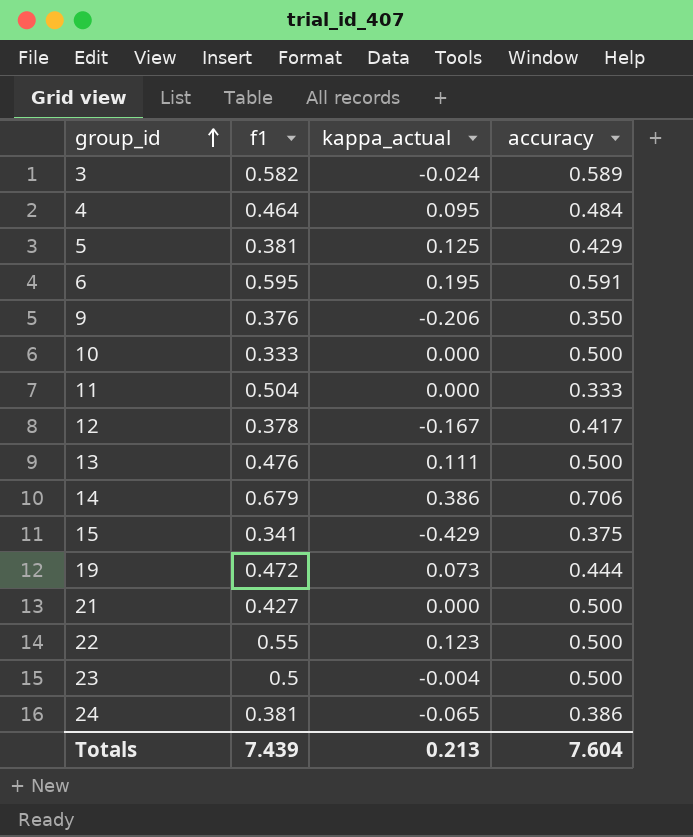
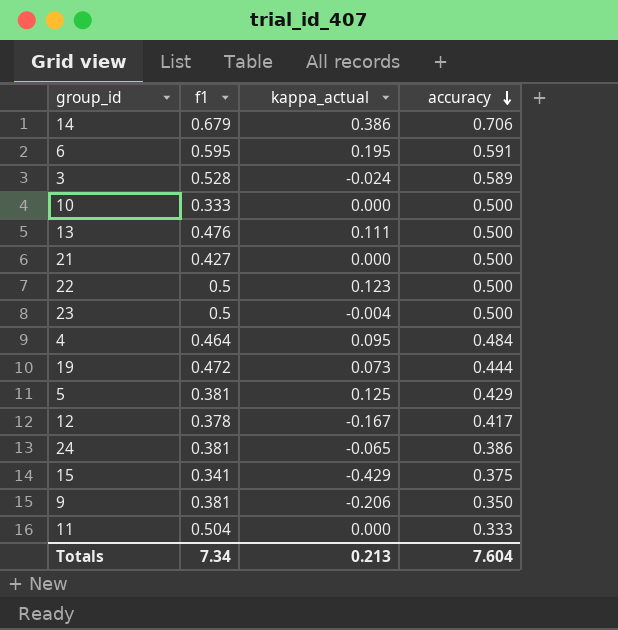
row order: group_id ascending -> accuracy descending
3 | f1: 0.582 -> 0.528
22 | f1: 0.55 -> 0.5
9 | f1: 0.376 -> 0.381
Totals | f1: 7.439 -> 7.34

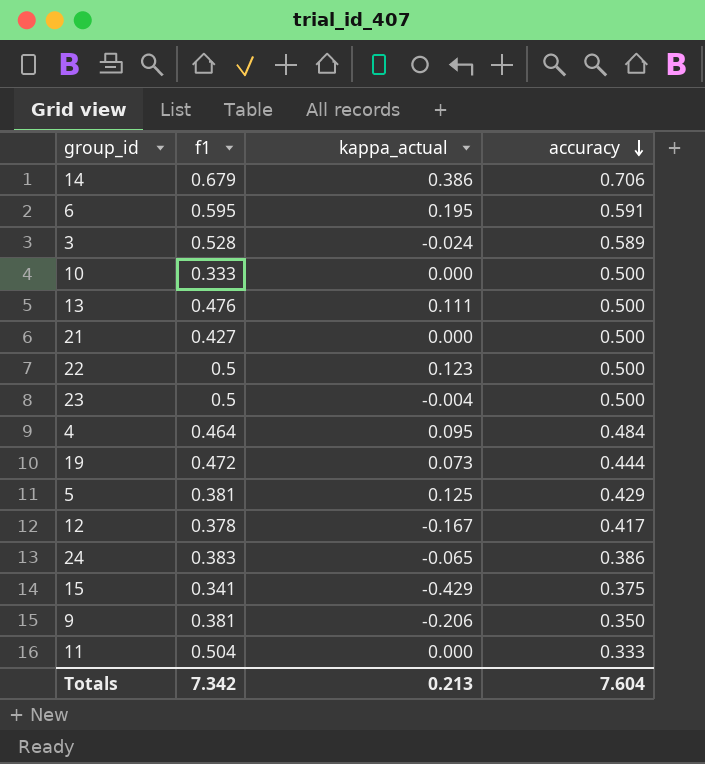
24 | f1: 0.381 -> 0.383
Totals | f1: 7.34 -> 7.342

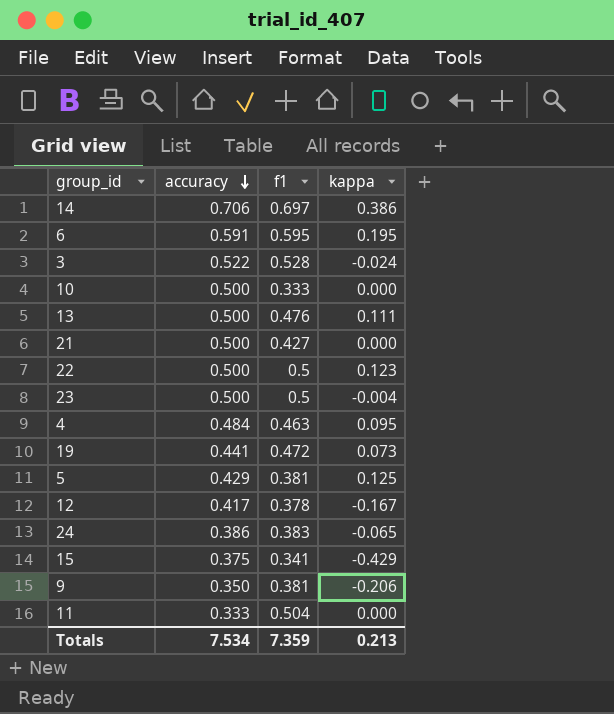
column accuracy | position: 4 -> 2
column name: kappa_actual -> kappa
14 | f1: 0.679 -> 0.697
3 | accuracy: 0.589 -> 0.522
4 | f1: 0.464 -> 0.463
19 | accuracy: 0.444 -> 0.441
Totals | accuracy: 7.604 -> 7.534
Totals | f1: 7.342 -> 7.359

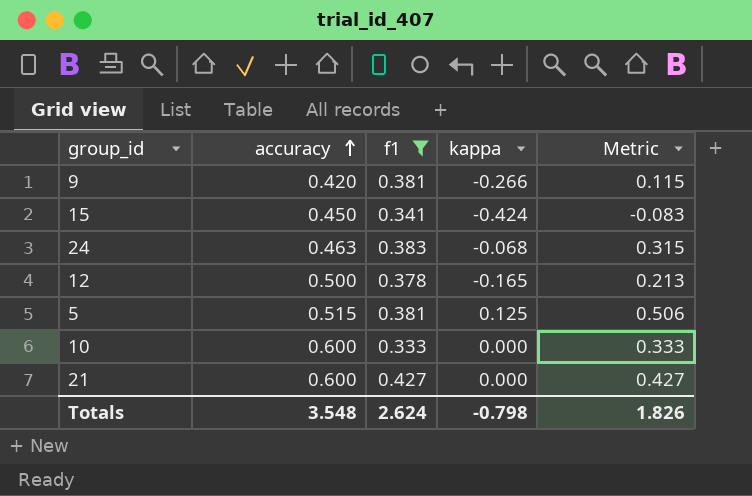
filter: none -> f1 <= 0.427
row order: accuracy descending -> accuracy ascending
column Metric | formula: none -> [f1] + [kappa]
9 | accuracy: 0.350 -> 0.420
9 | kappa: -0.206 -> -0.266
15 | accuracy: 0.375 -> 0.450
15 | kappa: -0.429 -> -0.424
24 | accuracy: 0.386 -> 0.463
24 | kappa: -0.065 -> -0.068
12 | accuracy: 0.417 -> 0.500
12 | kappa: -0.167 -> -0.165
5 | accuracy: 0.429 -> 0.515
10 | accuracy: 0.500 -> 0.600
21 | accuracy: 0.500 -> 0.600
Totals | accuracy: 7.534 -> 3.548
Totals | f1: 7.359 -> 2.624
Totals | kappa: 0.213 -> -0.798

